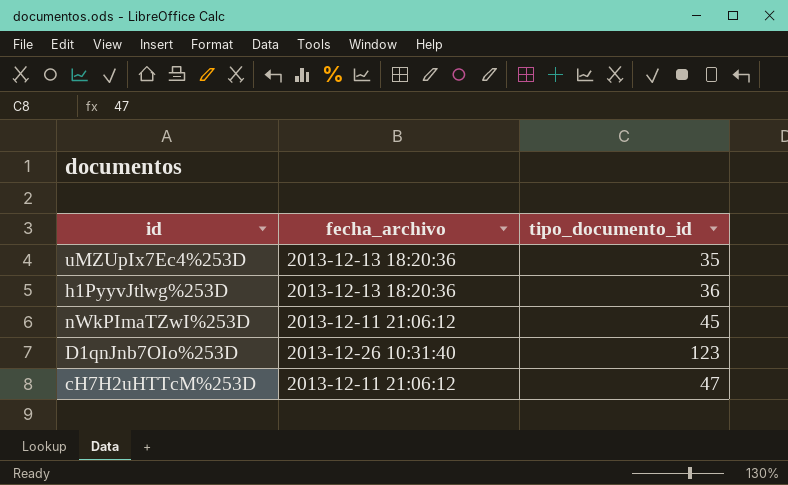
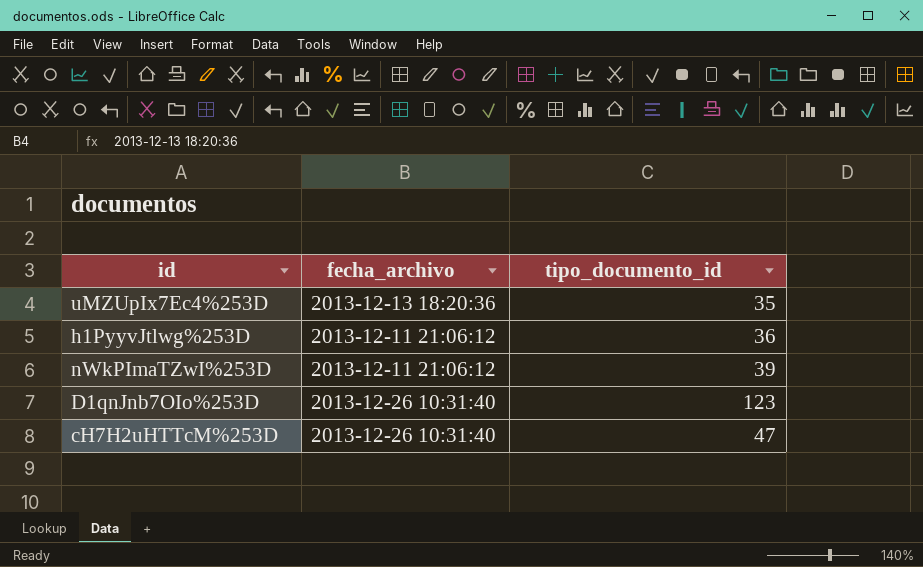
h1PyyvJtlwg%253D | fecha_archivo: 2013-12-13 18:20:36 -> 2013-12-11 21:06:12
nWkPImaTZwI%253D | tipo_documento_id: 45 -> 39
cH7H2uHTTcM%253D | fecha_archivo: 2013-12-11 21:06:12 -> 2013-12-26 10:31:40

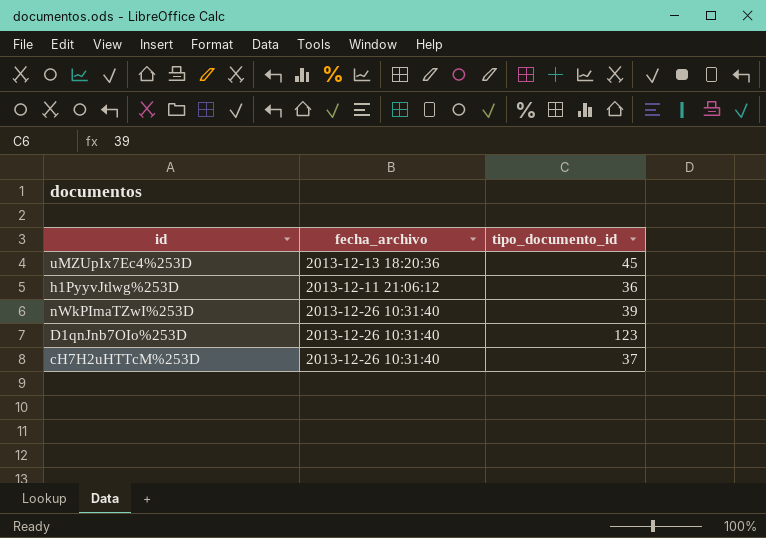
uMZUpIx7Ec4%253D | tipo_documento_id: 35 -> 45
nWkPImaTZwI%253D | fecha_archivo: 2013-12-11 21:06:12 -> 2013-12-26 10:31:40
cH7H2uHTTcM%253D | tipo_documento_id: 47 -> 37

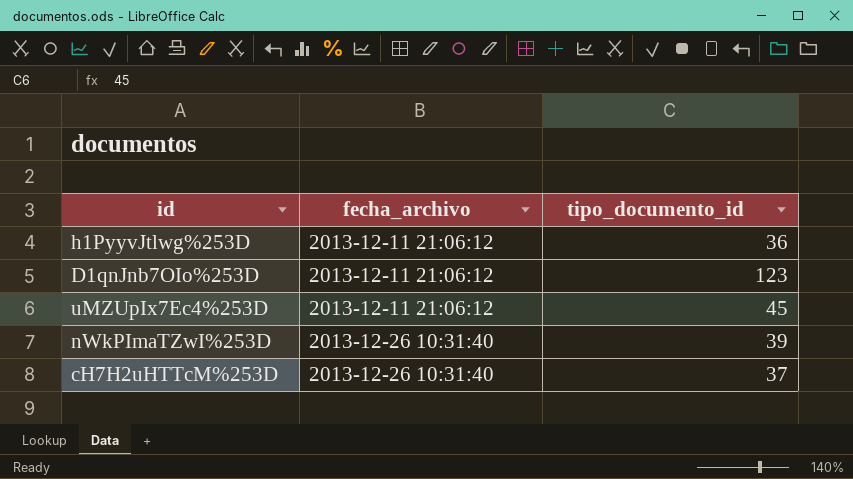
row order: none -> fecha_archivo ascending
D1qnJnb7OIo%253D | fecha_archivo: 2013-12-26 10:31:40 -> 2013-12-11 21:06:12
uMZUpIx7Ec4%253D | fecha_archivo: 2013-12-13 18:20:36 -> 2013-12-11 21:06:12

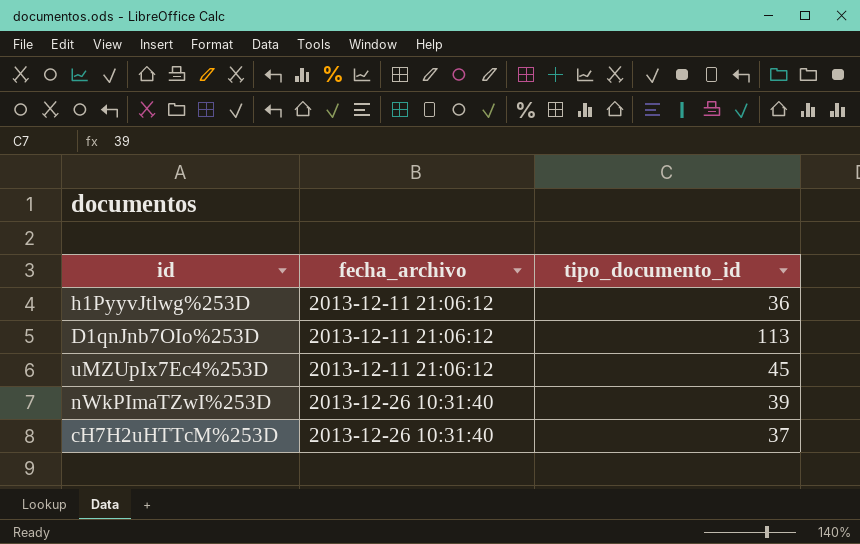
D1qnJnb7OIo%253D | tipo_documento_id: 123 -> 113

